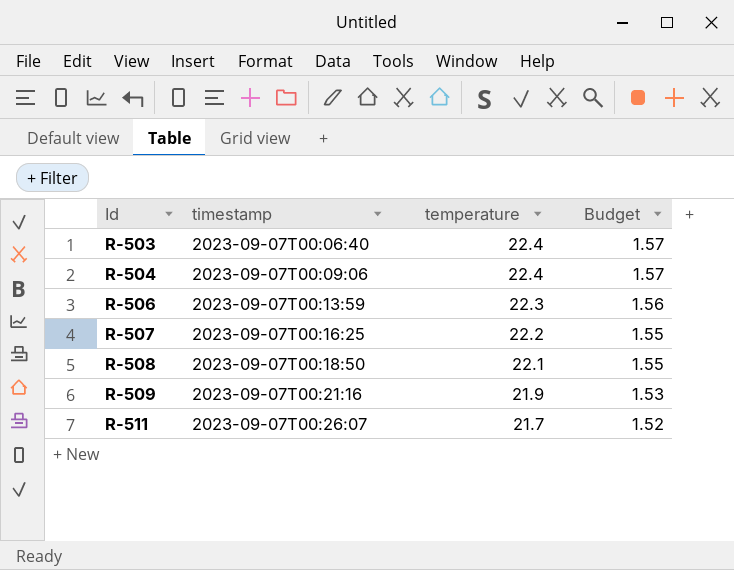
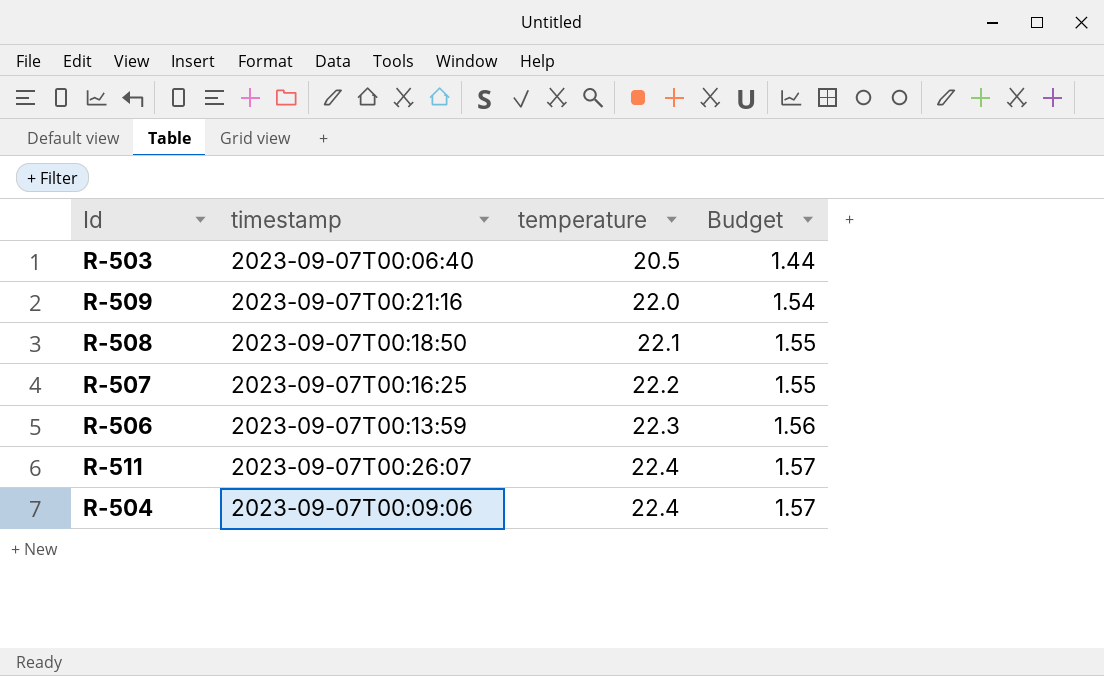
row order: Id ascending -> temperature ascending
R-503 | temperature: 22.4 -> 20.5
R-503 | Budget: 1.57 -> 1.44
R-509 | temperature: 21.9 -> 22.0
R-509 | Budget: 1.53 -> 1.54
R-511 | temperature: 21.7 -> 22.4
R-511 | Budget: 1.52 -> 1.57

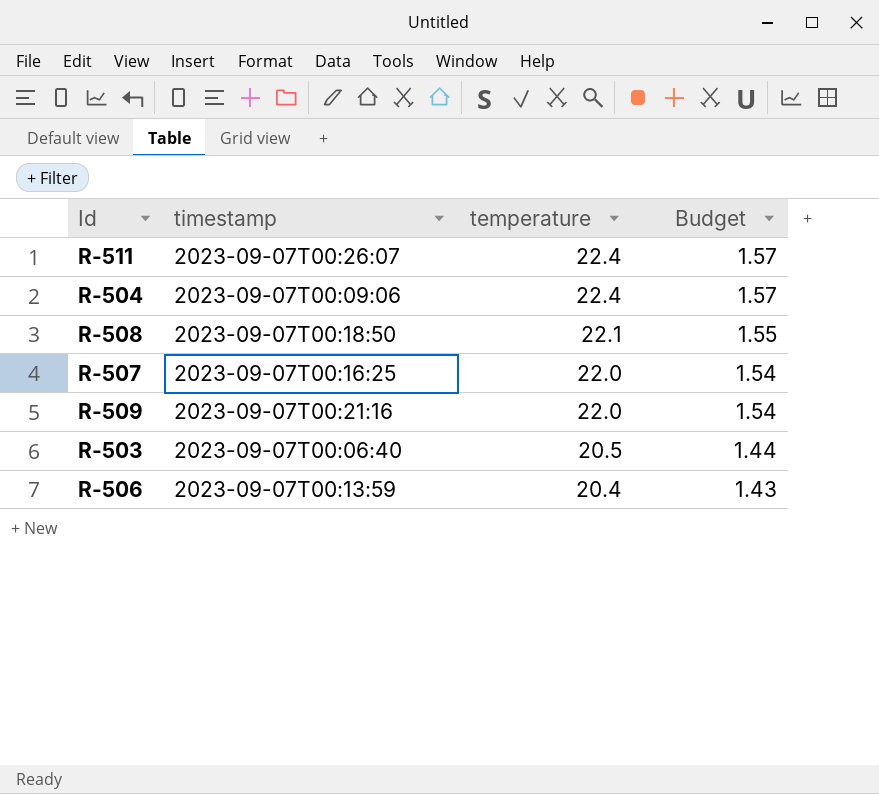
row order: temperature ascending -> temperature descending
R-507 | temperature: 22.2 -> 22.0
R-507 | Budget: 1.55 -> 1.54
R-506 | temperature: 22.3 -> 20.4
R-506 | Budget: 1.56 -> 1.43

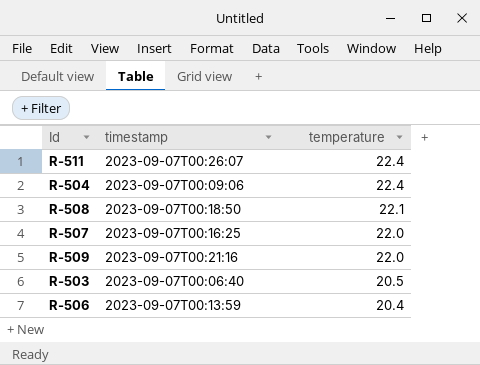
column Budget | formula: [temperature] * 0.07 -> none

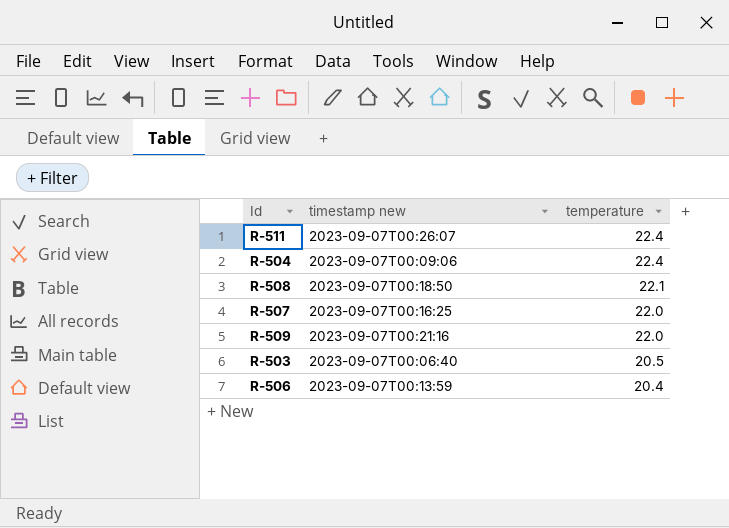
column name: timestamp -> timestamp new

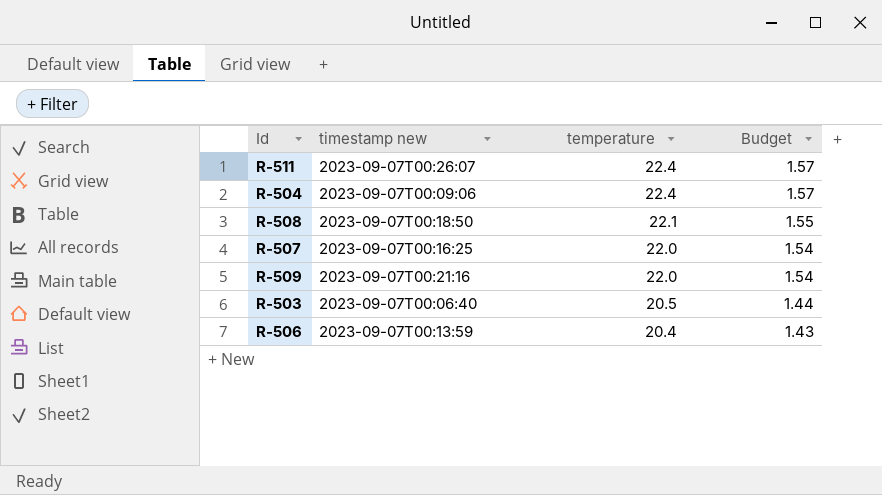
column Budget | formula: none -> [temperature] * 0.07

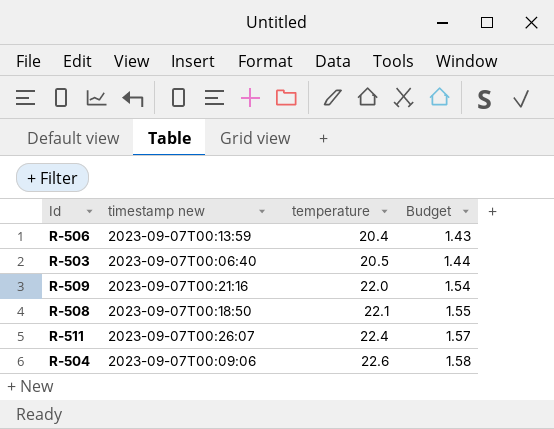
row order: temperature descending -> temperature ascending
row R-507: 2023-09-07T00:16:25 | 22.0 | 1.54 -> none
R-504 | temperature: 22.4 -> 22.6
R-504 | Budget: 1.57 -> 1.58

